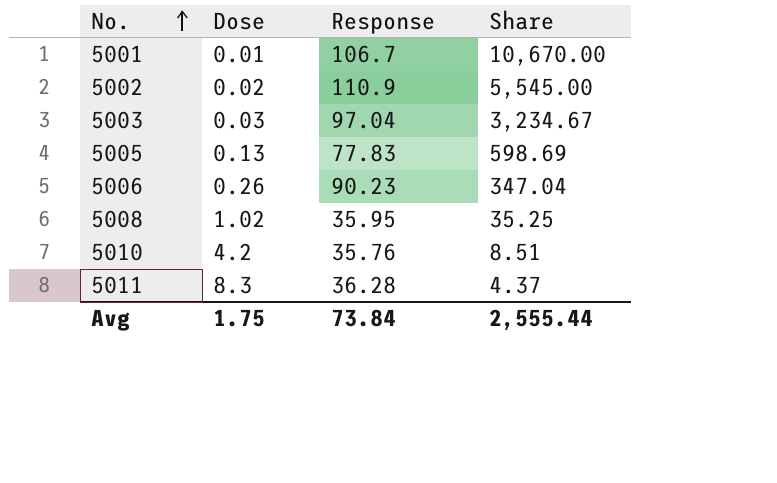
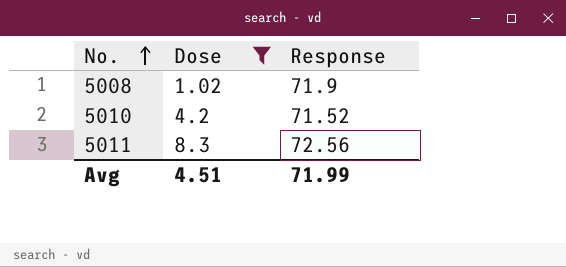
filter: none -> Dose >= 1.02
column Share | formula: [Response] / [Dose] -> none
5008 | Response: 35.95 -> 71.9
5010 | Response: 35.76 -> 71.52
5011 | Response: 36.28 -> 72.56
Avg | Dose: 1.75 -> 4.51
Avg | Response: 73.84 -> 71.99

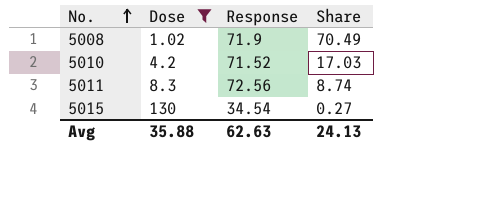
column Share | formula: none -> [Response] / [Dose]
row 5015: none -> 130 | 34.54 | 0.27
Avg | Dose: 4.51 -> 35.88
Avg | Response: 71.99 -> 62.63

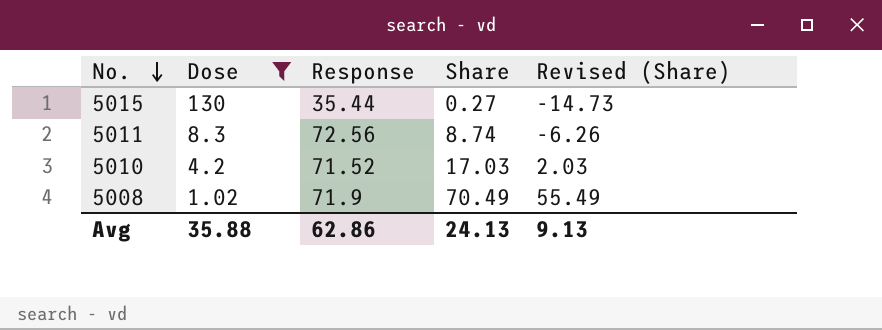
row order: No. ascending -> No. descending
column Revised (Share) | formula: none -> [Share] - 15
5015 | Response: 34.54 -> 35.44
Avg | Response: 62.63 -> 62.86

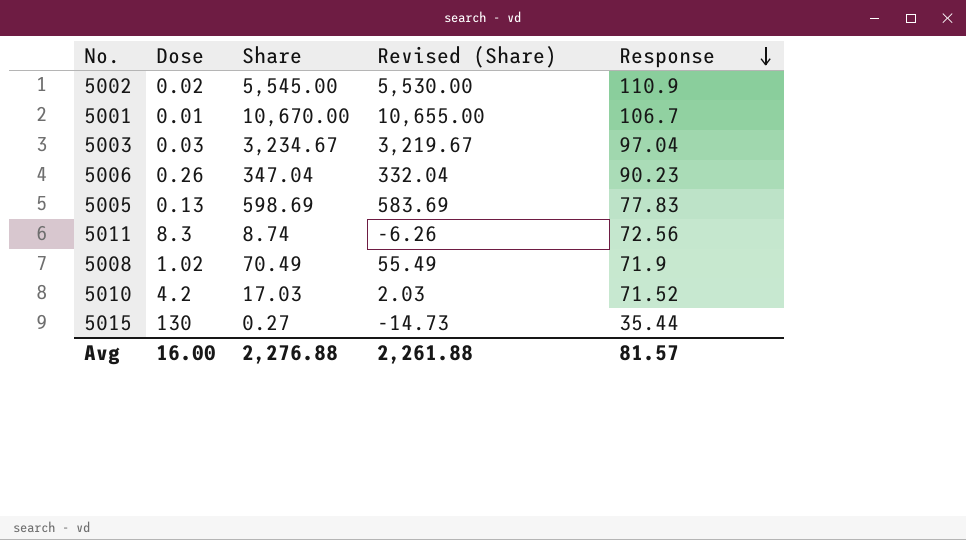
filter: Dose >= 1.02 -> none
row order: No. descending -> Response descending
column Response | position: 3 -> 5
Avg | Dose: 35.88 -> 16.00
Avg | Share: 24.13 -> 2,276.88
Avg | Revised (Share): 9.13 -> 2,261.88
Avg | Response: 62.86 -> 81.57

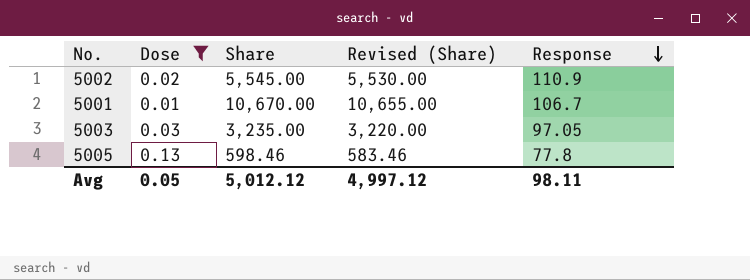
filter: none -> Dose <= 0.13
5003 | Share: 3,234.67 -> 3,235.00
5003 | Revised (Share): 3,219.67 -> 3,220.00
5003 | Response: 97.04 -> 97.05
5005 | Share: 598.69 -> 598.46
5005 | Revised (Share): 583.69 -> 583.46
5005 | Response: 77.83 -> 77.8
Avg | Dose: 16.00 -> 0.05
Avg | Share: 2,276.88 -> 5,012.12
Avg | Revised (Share): 2,261.88 -> 4,997.12
Avg | Response: 81.57 -> 98.11

